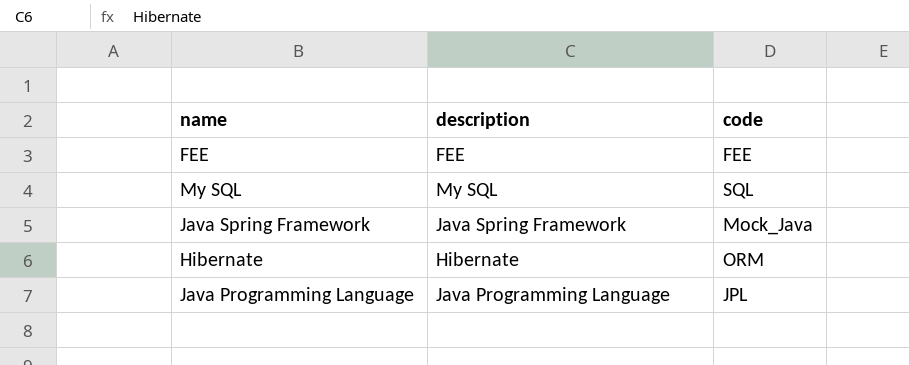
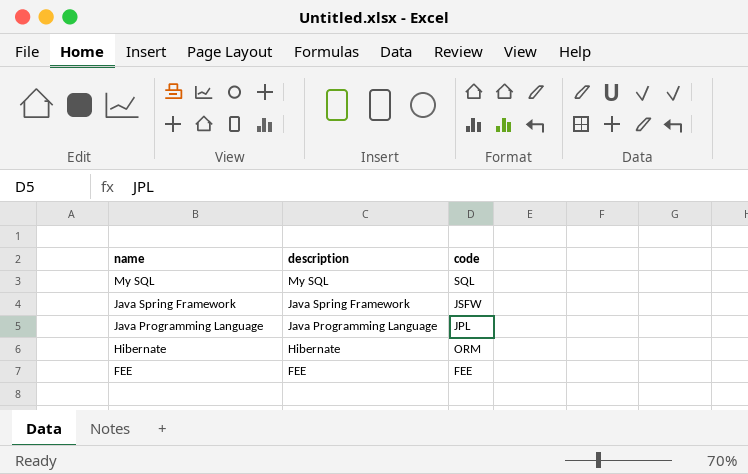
row order: none -> name descending
Java Spring Framework | code: Mock_Java -> JSFW

